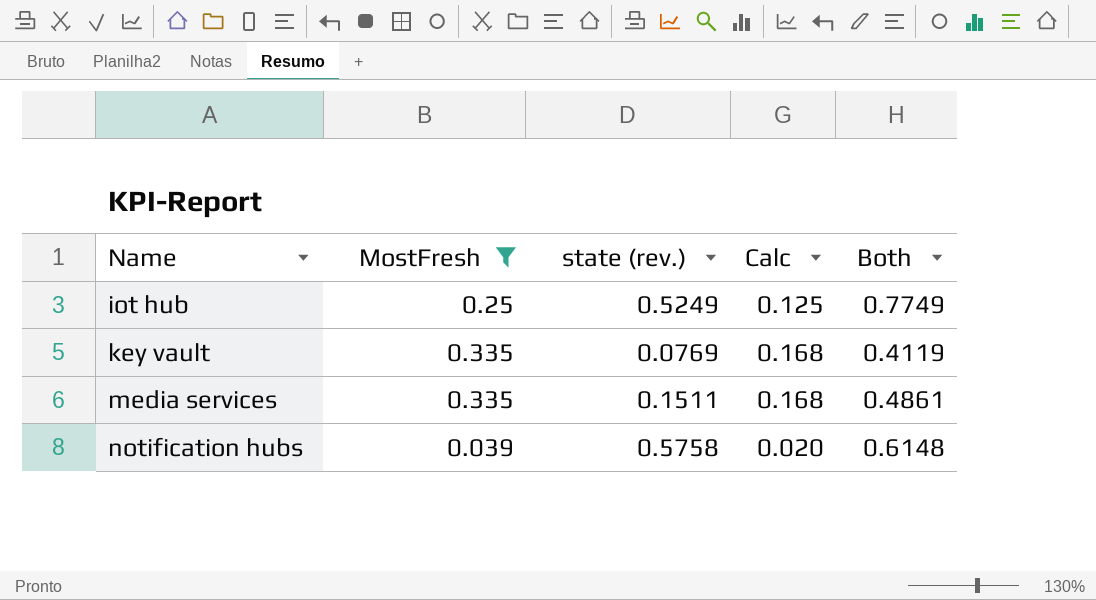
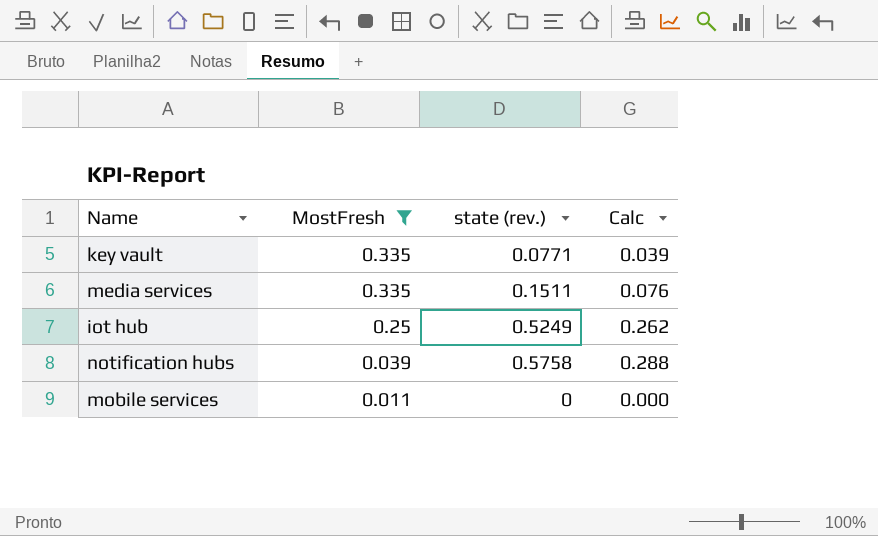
row order: Name ascending -> MostFresh descending
column Both | formula: [MostFresh] + [state (rev.)] -> none
column Calc | formula: [MostFresh] * 0.5 -> [state (rev.)] * 0.5
key vault | state (rev.): 0.0769 -> 0.0771
row mobile services: none -> 0.011 | 0 | 0.000

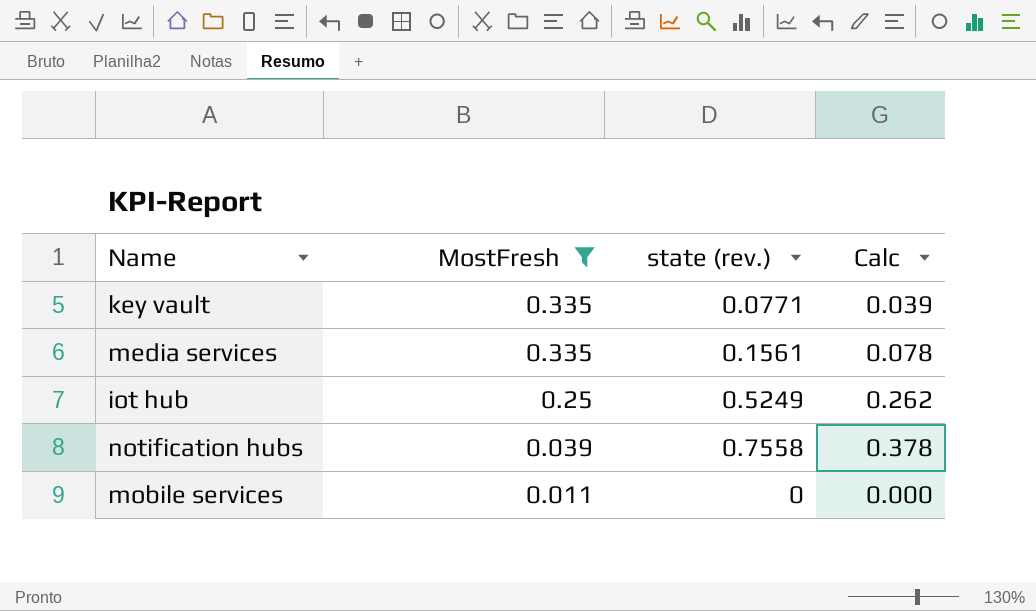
media services | state (rev.): 0.1511 -> 0.1561
media services | Calc: 0.076 -> 0.078
notification hubs | state (rev.): 0.5758 -> 0.7558
notification hubs | Calc: 0.288 -> 0.378

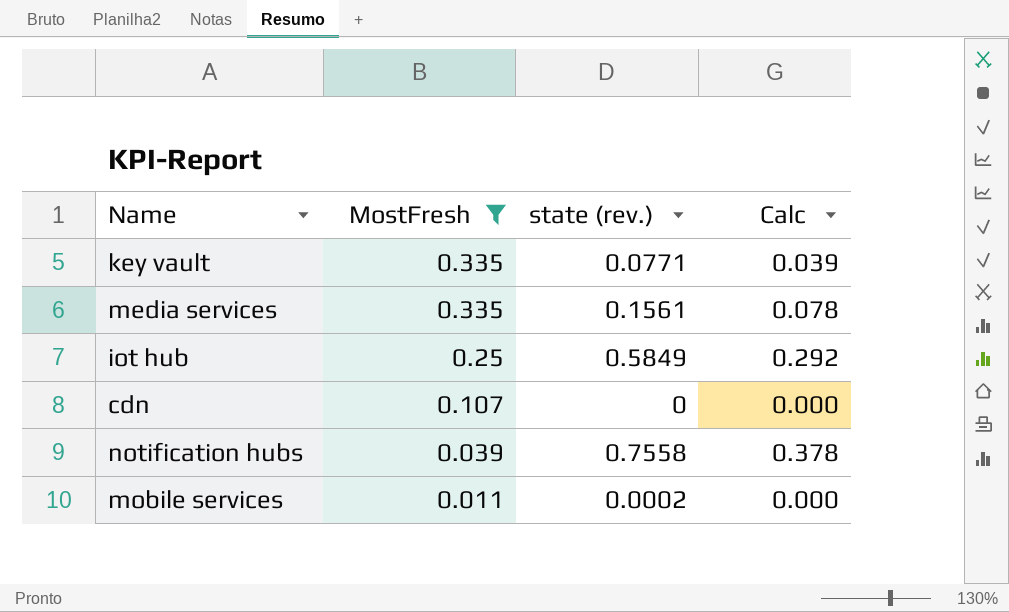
iot hub | state (rev.): 0.5249 -> 0.5849
iot hub | Calc: 0.262 -> 0.292
row cdn: none -> 0.107 | 0 | 0.000
mobile services | state (rev.): 0 -> 0.0002

